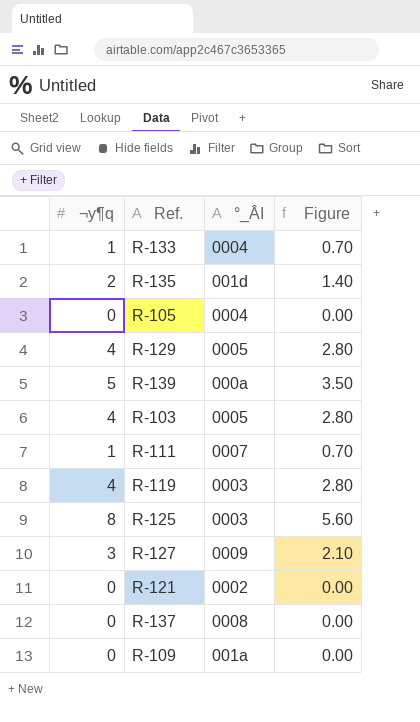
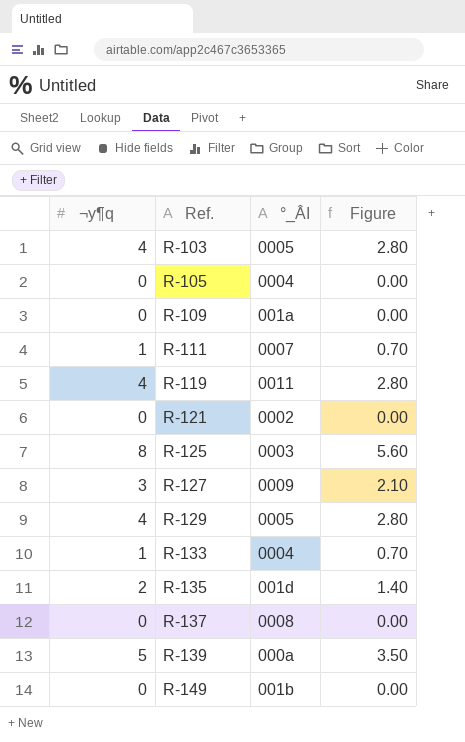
row order: none -> Ref. ascending
R-119 | °_ÂI: 0003 -> 0011
row R-149: none -> 0 | 001b | 0.00

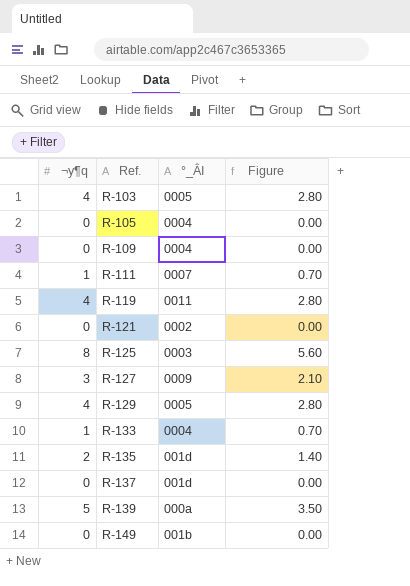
R-109 | °_ÂI: 001a -> 0004
R-137 | °_ÂI: 0008 -> 001d

